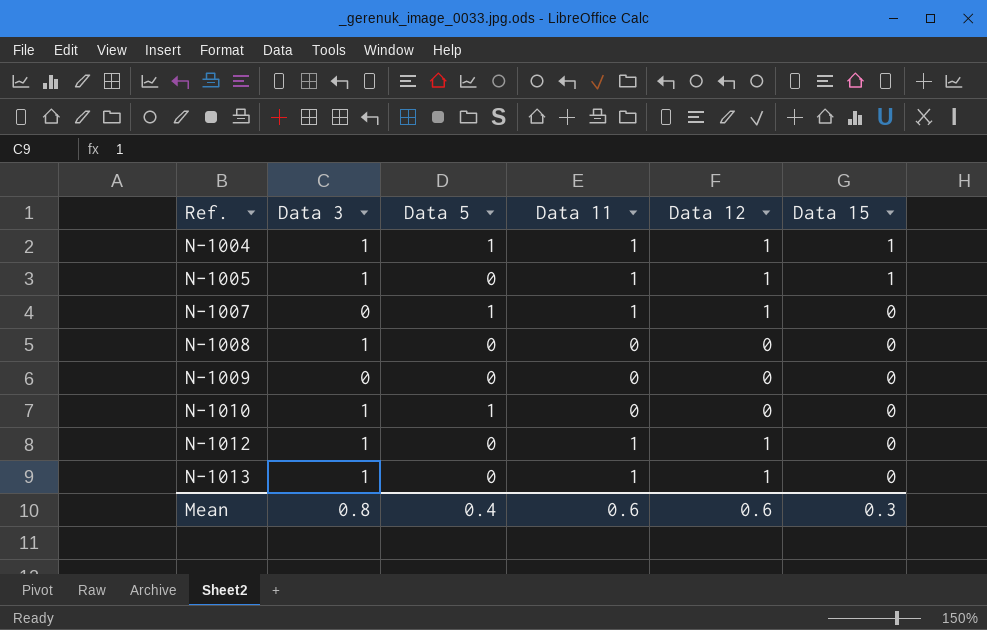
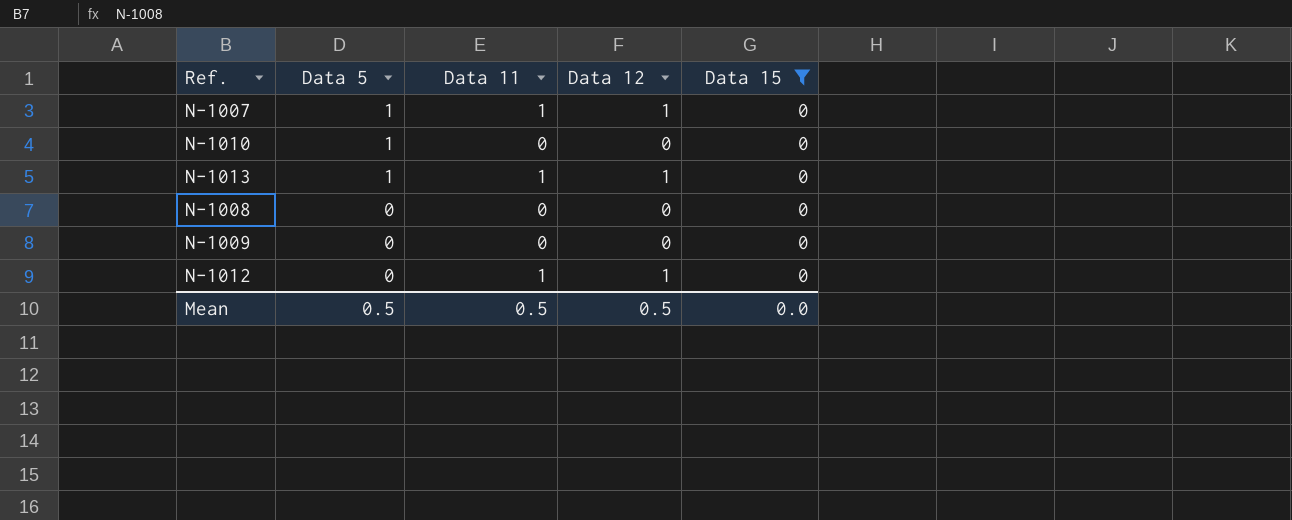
filter: none -> Data 15 = 0
row order: Ref. ascending -> Data 5 descending
column Data 3 | position: 2 -> none
N-1013 | Data 5: 0 -> 1
Mean | Data 5: 0.4 -> 0.5
Mean | Data 11: 0.6 -> 0.5
Mean | Data 12: 0.6 -> 0.5
Mean | Data 15: 0.3 -> 0.0

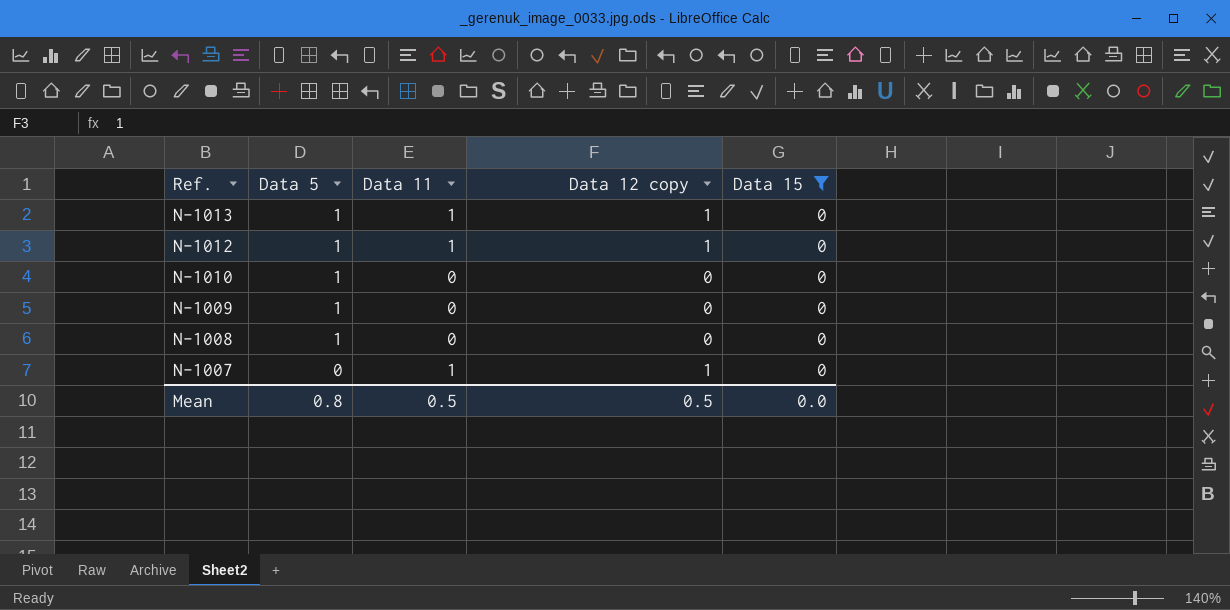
row order: Data 5 descending -> Ref. descending
column name: Data 12 -> Data 12 copy
N-1012 | Data 5: 0 -> 1
N-1009 | Data 5: 0 -> 1
N-1008 | Data 5: 0 -> 1
N-1007 | Data 5: 1 -> 0
Mean | Data 5: 0.5 -> 0.8

